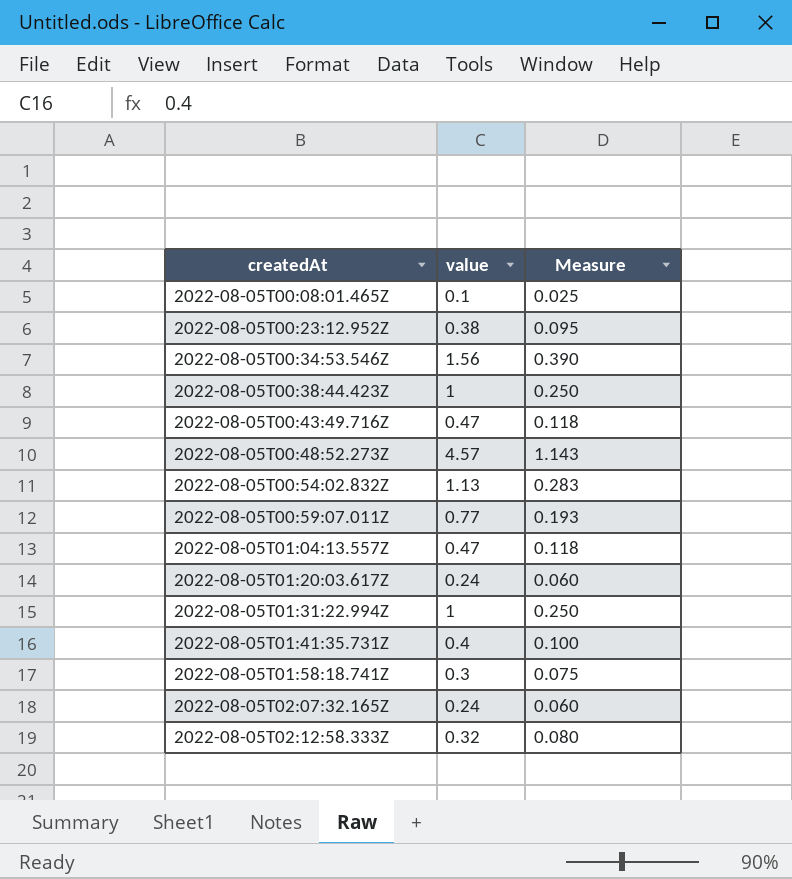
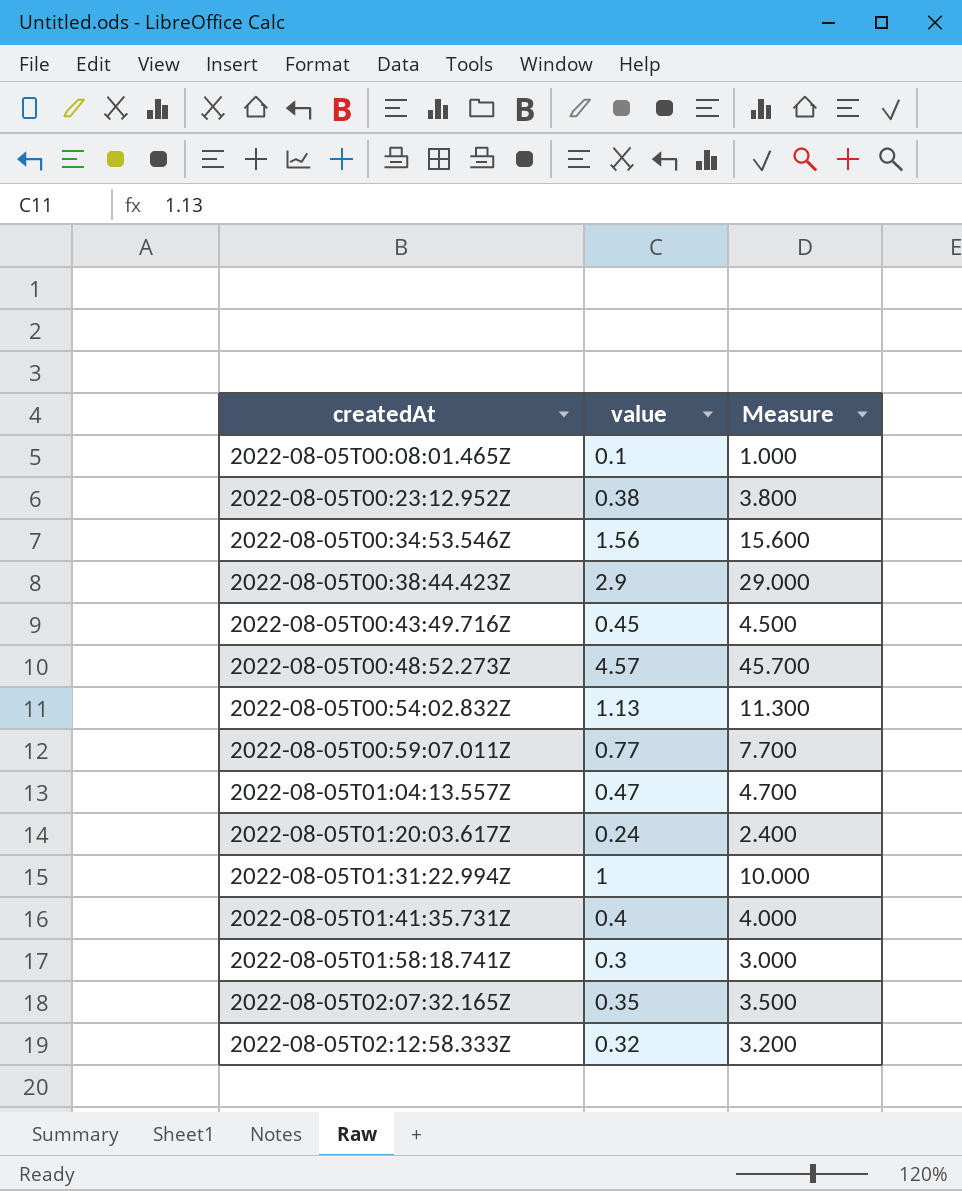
column Measure | formula: [value] * 0.25 -> [value] * 10
2022-08-05T00:38:44.423Z | value: 1 -> 2.9
2022-08-05T00:43:49.716Z | value: 0.47 -> 0.45
2022-08-05T02:07:32.165Z | value: 0.24 -> 0.35

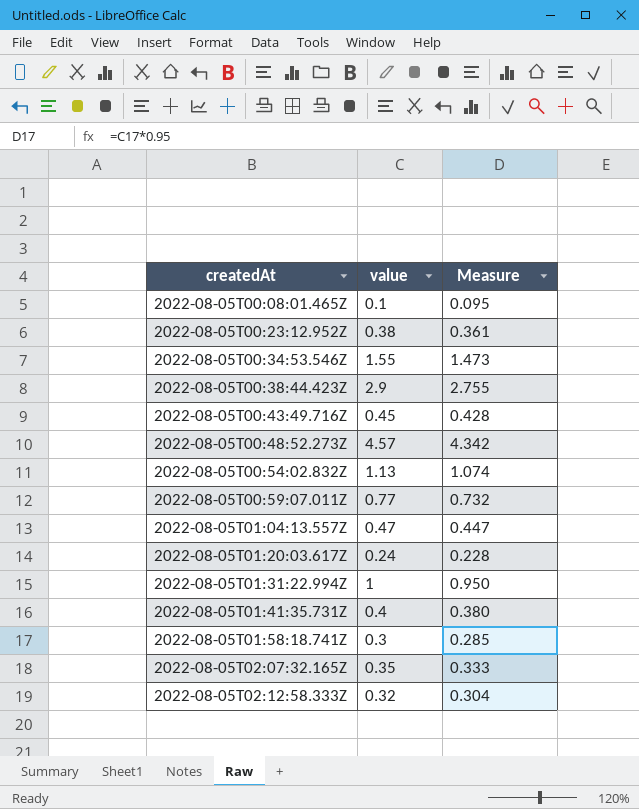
column Measure | formula: [value] * 10 -> [value] * 0.95
2022-08-05T00:34:53.546Z | value: 1.56 -> 1.55

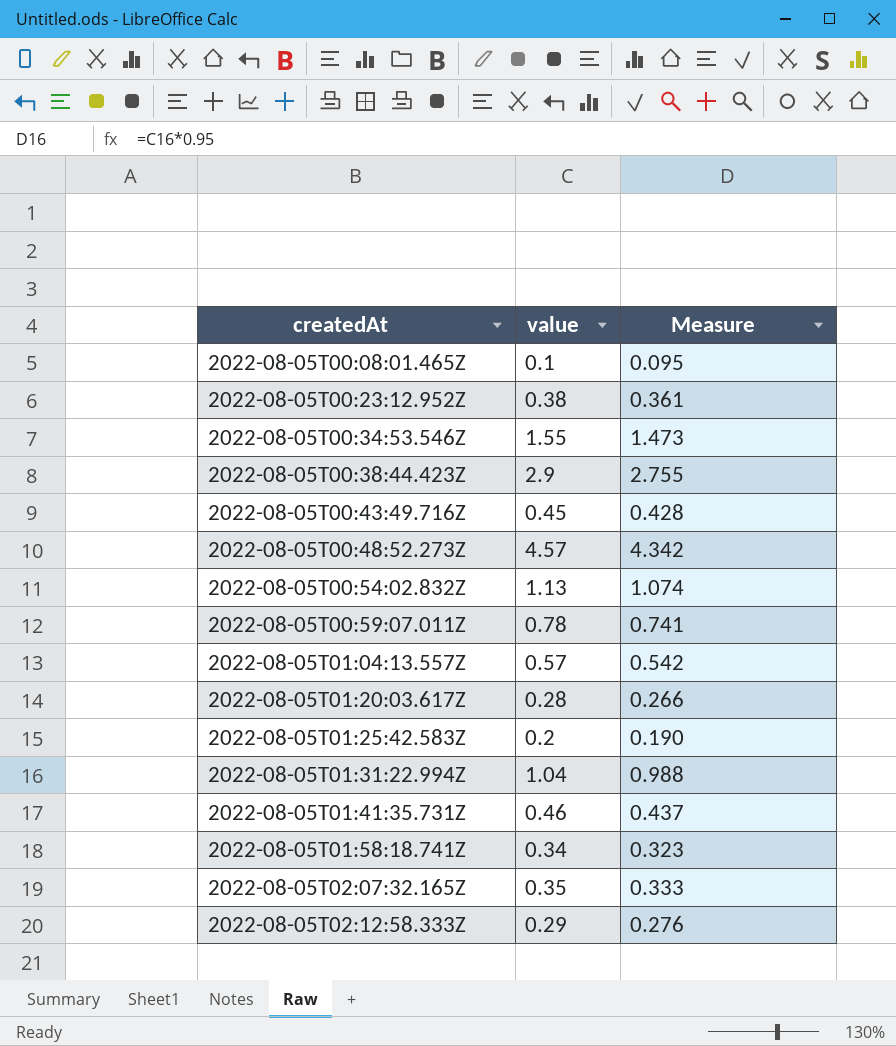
2022-08-05T00:59:07.011Z | value: 0.77 -> 0.78
2022-08-05T00:59:07.011Z | Measure: 0.732 -> 0.741
2022-08-05T01:04:13.557Z | value: 0.47 -> 0.57
2022-08-05T01:04:13.557Z | Measure: 0.447 -> 0.542
2022-08-05T01:20:03.617Z | value: 0.24 -> 0.28
2022-08-05T01:20:03.617Z | Measure: 0.228 -> 0.266
row 2022-08-05T01:25:42.583Z: none -> 0.2 | 0.190
2022-08-05T01:31:22.994Z | value: 1 -> 1.04
2022-08-05T01:31:22.994Z | Measure: 0.950 -> 0.988
2022-08-05T01:41:35.731Z | value: 0.4 -> 0.46
2022-08-05T01:41:35.731Z | Measure: 0.380 -> 0.437
2022-08-05T01:58:18.741Z | value: 0.3 -> 0.34
2022-08-05T01:58:18.741Z | Measure: 0.285 -> 0.323
2022-08-05T02:12:58.333Z | value: 0.32 -> 0.29
2022-08-05T02:12:58.333Z | Measure: 0.304 -> 0.276

